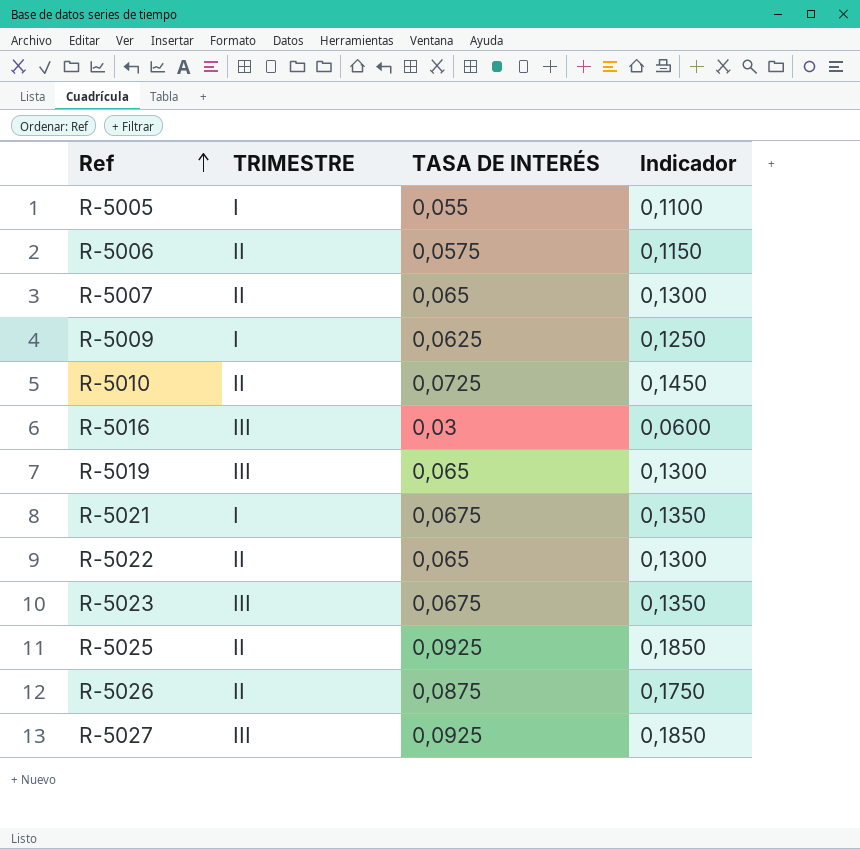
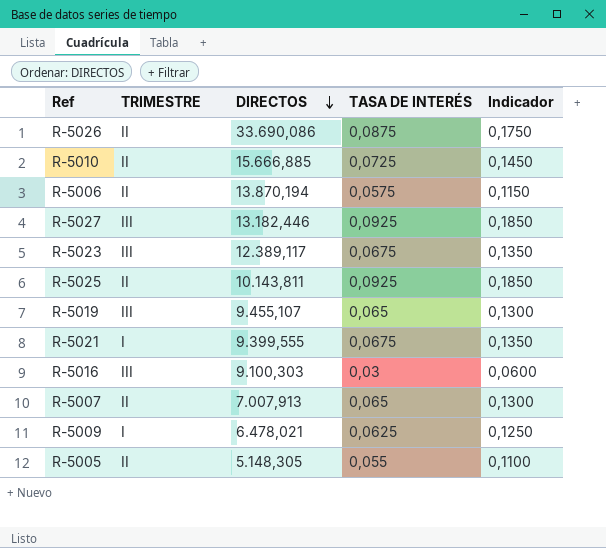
row order: Ref ascending -> DIRECTOS descending
column DIRECTOS | position: none -> 3
row R-5022: II | 0,065 | 0,1300 -> none
R-5005 | TRIMESTRE: I -> II

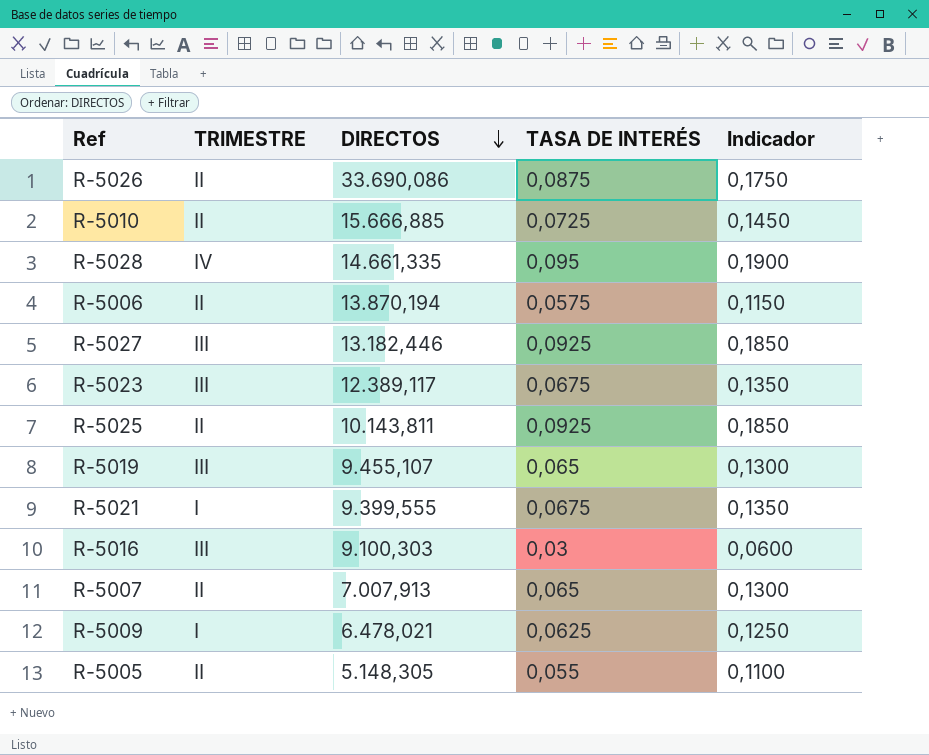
row R-5028: none -> IV | 14.661,335 | 0,095 | 0,1900

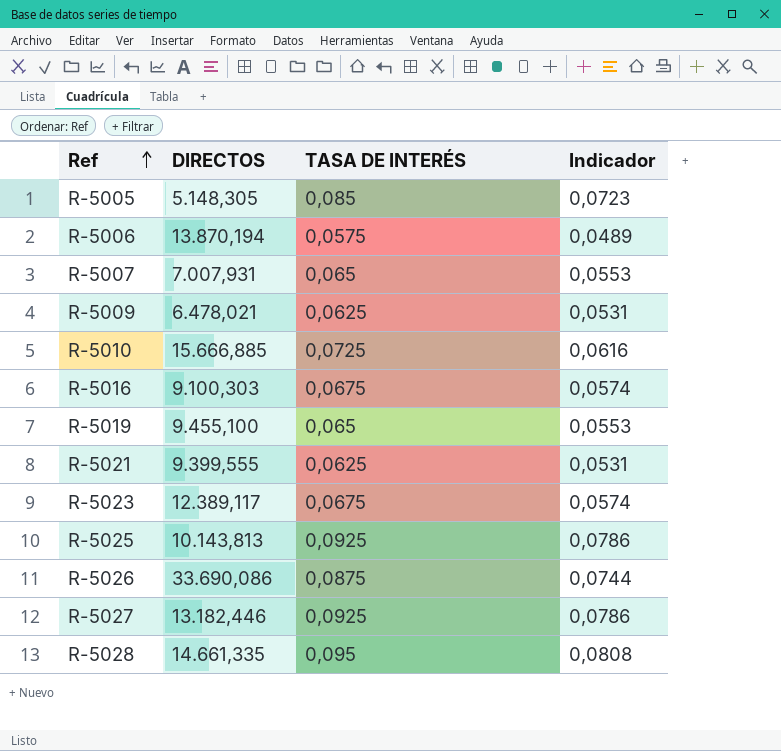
row order: DIRECTOS descending -> Ref ascending
column TRIMESTRE | position: 2 -> none
column Indicador | formula: [TASA DE INTERÉS] * 2 -> [TASA DE INTERÉS] * 0,85
R-5005 | TASA DE INTERÉS: 0,055 -> 0,085
R-5007 | DIRECTOS: 7.007,913 -> 7.007,931
R-5016 | TASA DE INTERÉS: 0,03 -> 0,0675
R-5019 | DIRECTOS: 9.455,107 -> 9.455,100
R-5021 | TASA DE INTERÉS: 0,0675 -> 0,0625
R-5025 | DIRECTOS: 10.143,811 -> 10.143,813

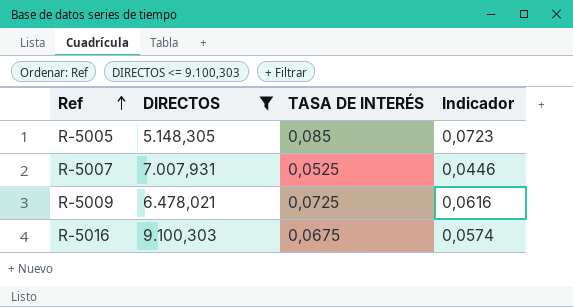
filter: none -> DIRECTOS <= 9.100,303
R-5007 | TASA DE INTERÉS: 0,065 -> 0,0525
R-5007 | Indicador: 0,0553 -> 0,0446
R-5009 | TASA DE INTERÉS: 0,0625 -> 0,0725
R-5009 | Indicador: 0,0531 -> 0,0616

